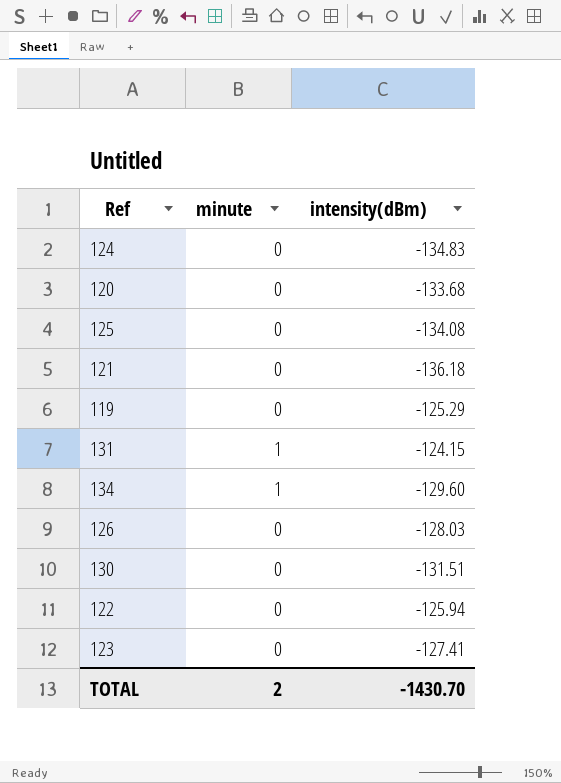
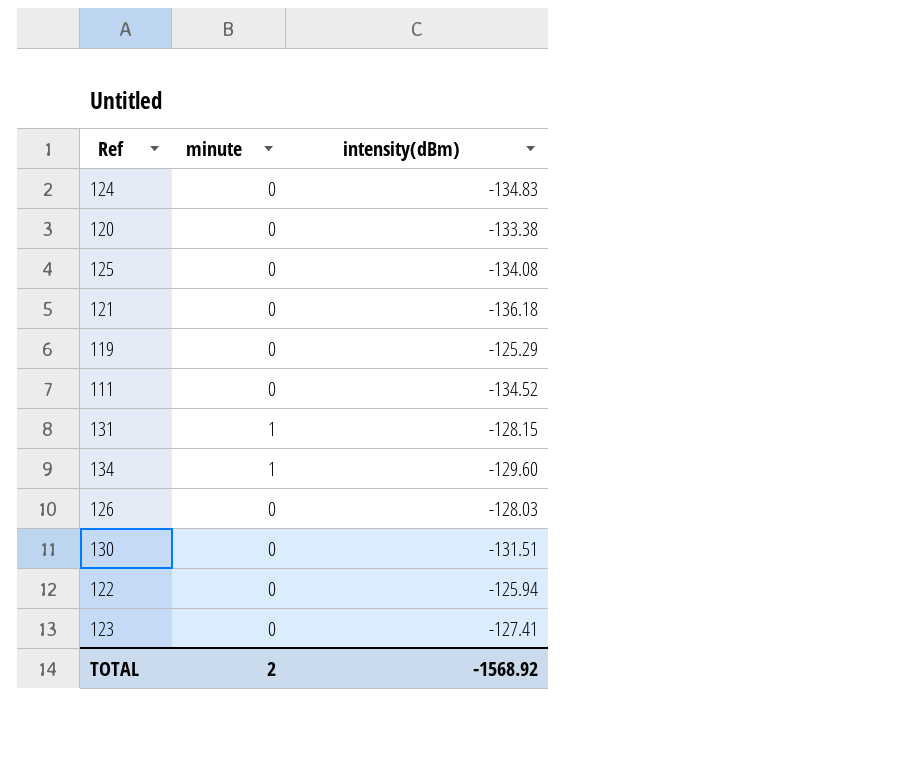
120 | intensity(dBm): -133.68 -> -133.38
row 111: none -> 0 | -134.52
131 | intensity(dBm): -124.15 -> -128.15
TOTAL | intensity(dBm): -1430.70 -> -1568.92

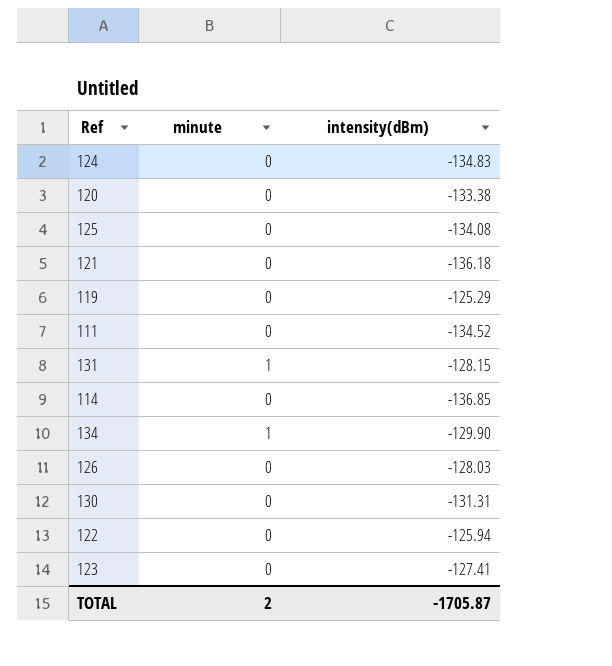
row 114: none -> 0 | -136.85
134 | intensity(dBm): -129.60 -> -129.90
130 | intensity(dBm): -131.51 -> -131.31
TOTAL | intensity(dBm): -1568.92 -> -1705.87

